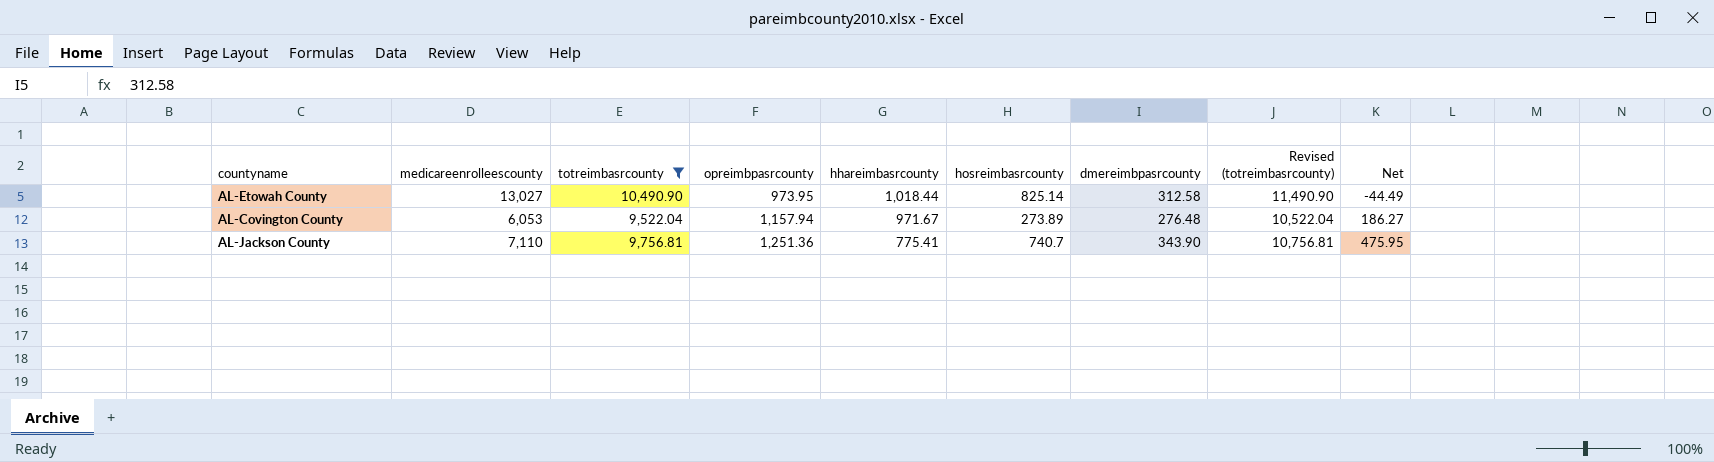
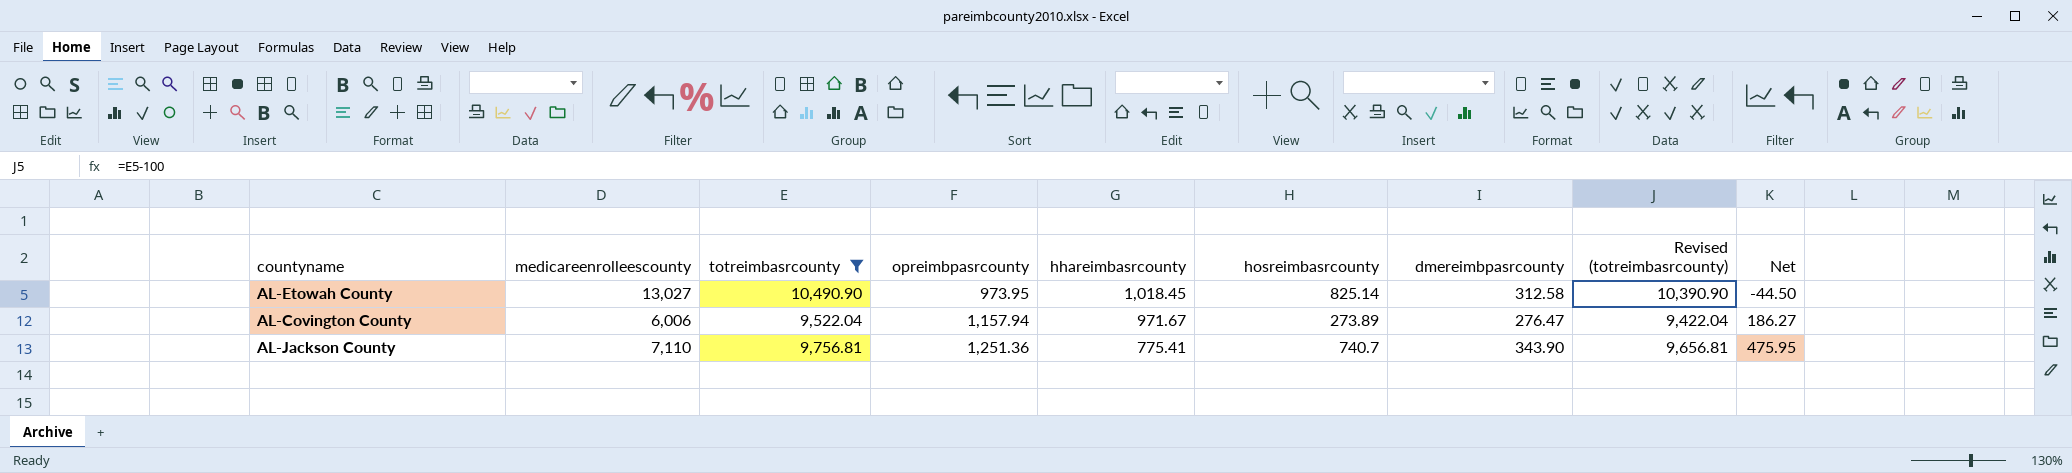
column Revised (totreimbasrcounty) | formula: [totreimbasrcounty] + 1000 -> [totreimbasrcounty] - 100
AL-Etowah County | hhareimbasrcounty: 1,018.44 -> 1,018.45
AL-Etowah County | Net: -44.49 -> -44.50
AL-Covington County | medicareenrolleescounty: 6,053 -> 6,006
AL-Covington County | dmereimbpasrcounty: 276.48 -> 276.47

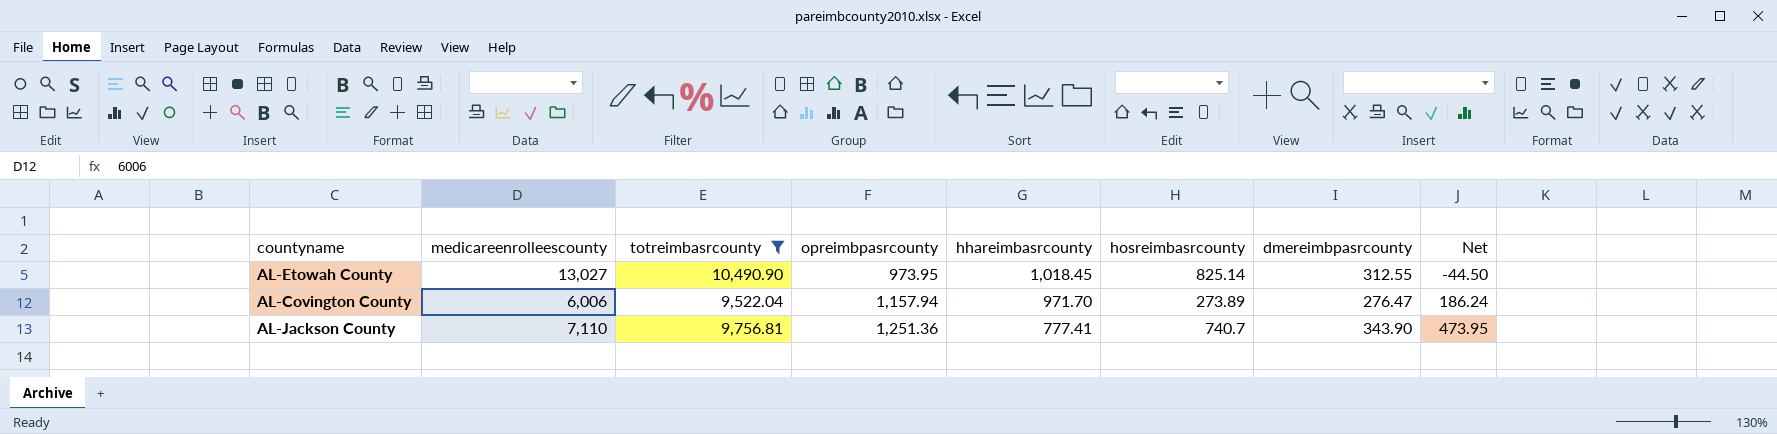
column Revised (totreimbasrcounty) | formula: [totreimbasrcounty] - 100 -> none
AL-Etowah County | dmereimbpasrcounty: 312.58 -> 312.55
AL-Covington County | hhareimbasrcounty: 971.67 -> 971.70
AL-Covington County | Net: 186.27 -> 186.24
AL-Jackson County | hhareimbasrcounty: 775.41 -> 777.41
AL-Jackson County | Net: 475.95 -> 473.95

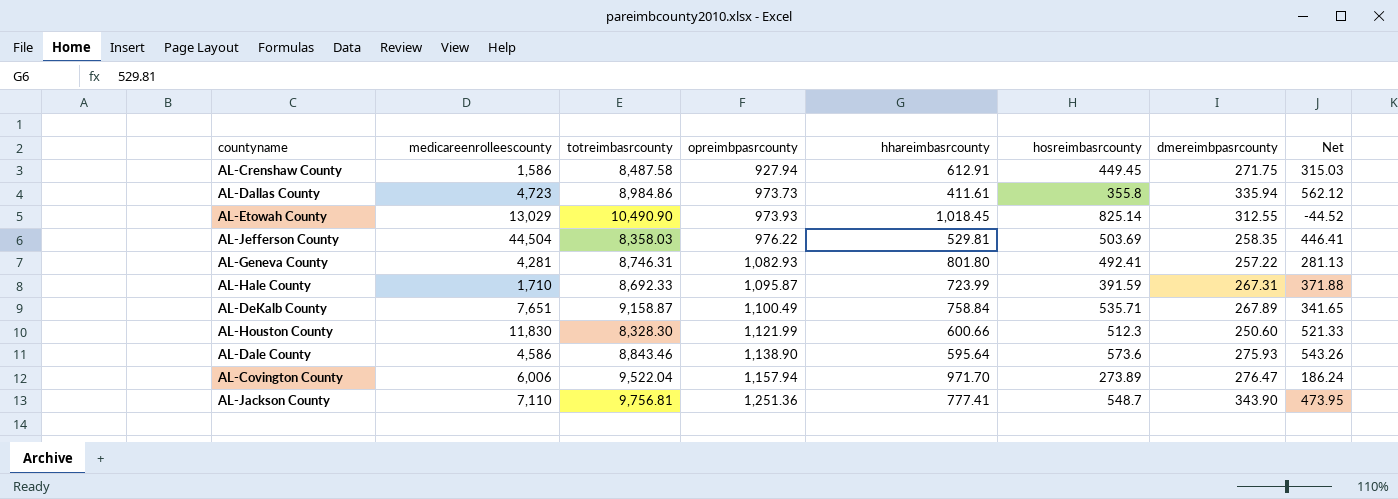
filter: totreimbasrcounty >= 9,522.04 -> none
AL-Etowah County | medicareenrolleescounty: 13,027 -> 13,029
AL-Etowah County | opreimbpasrcounty: 973.95 -> 973.93
AL-Etowah County | Net: -44.50 -> -44.52
AL-Jackson County | hosreimbasrcounty: 740.7 -> 548.7

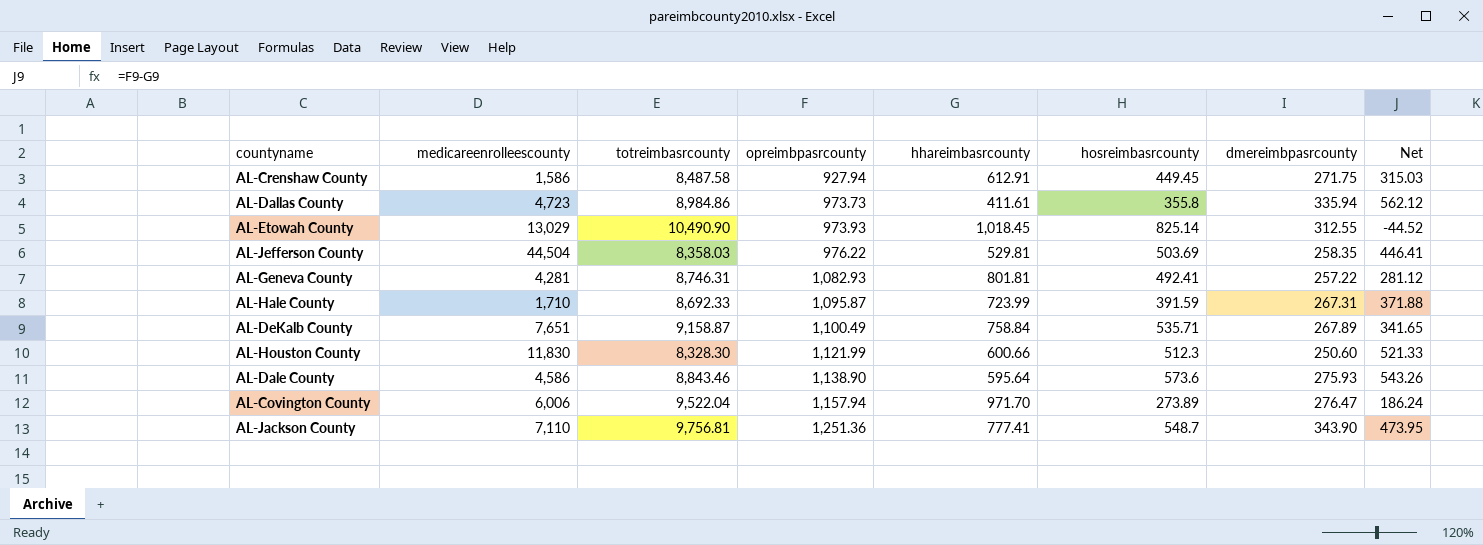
AL-Geneva County | hhareimbasrcounty: 801.80 -> 801.81
AL-Geneva County | Net: 281.13 -> 281.12

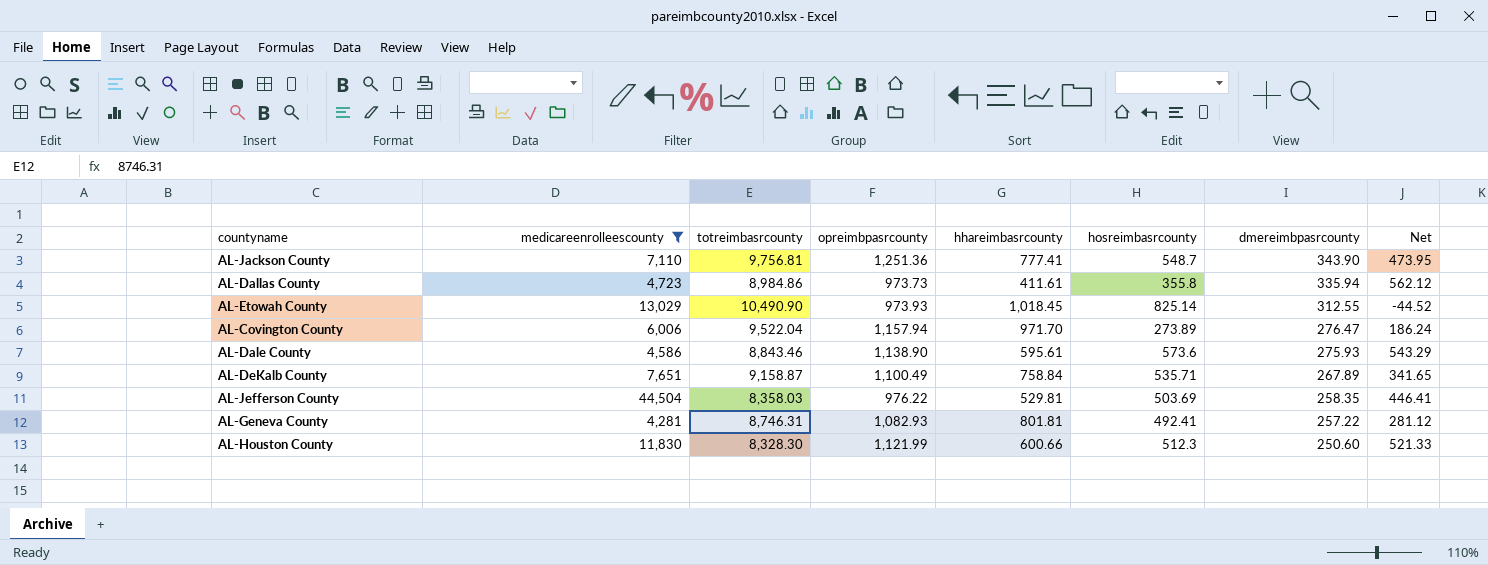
filter: none -> medicareenrolleescounty >= 4,281
row order: opreimbpasrcounty ascending -> dmereimbpasrcounty descending
AL-Dale County | hhareimbasrcounty: 595.64 -> 595.61
AL-Dale County | Net: 543.26 -> 543.29

